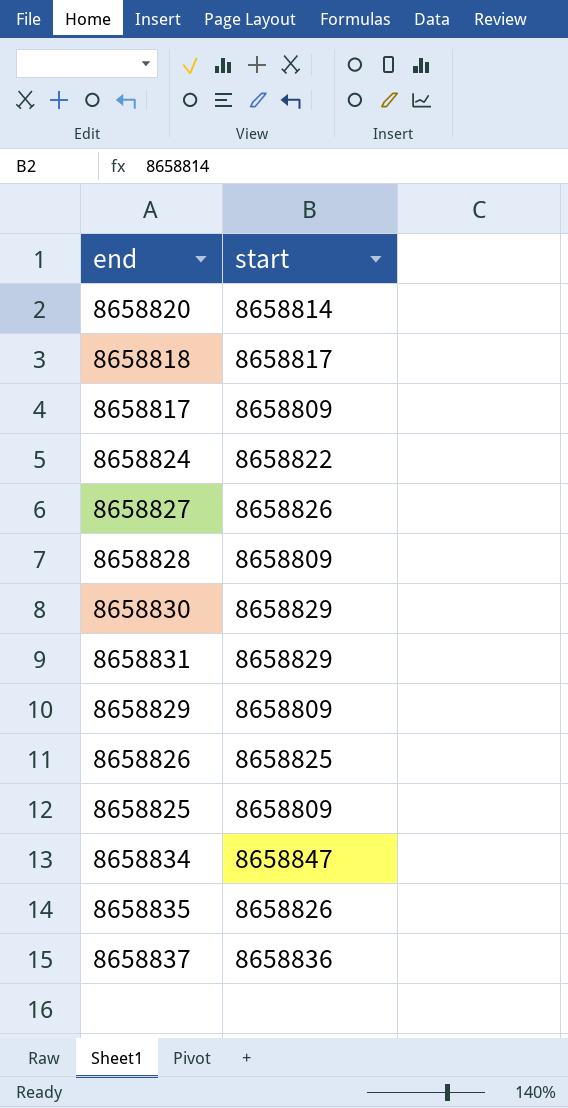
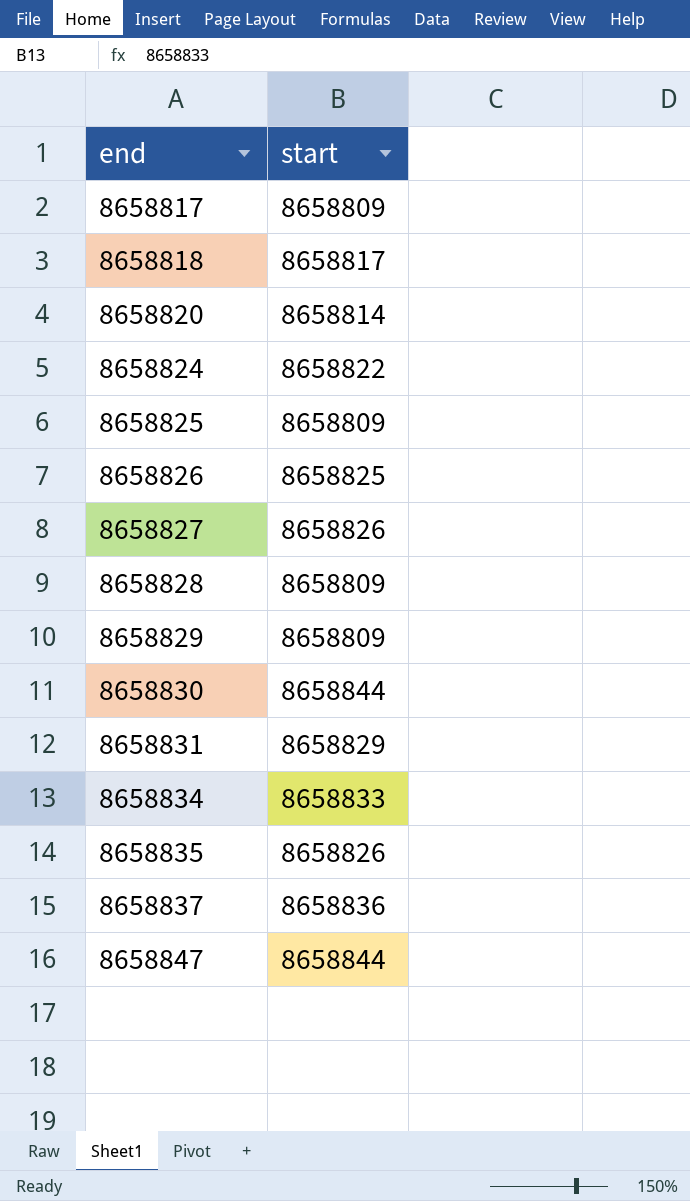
row order: none -> end ascending
8658830 | start: 8658829 -> 8658844
8658834 | start: 8658847 -> 8658833
row 8658847: none -> 8658844

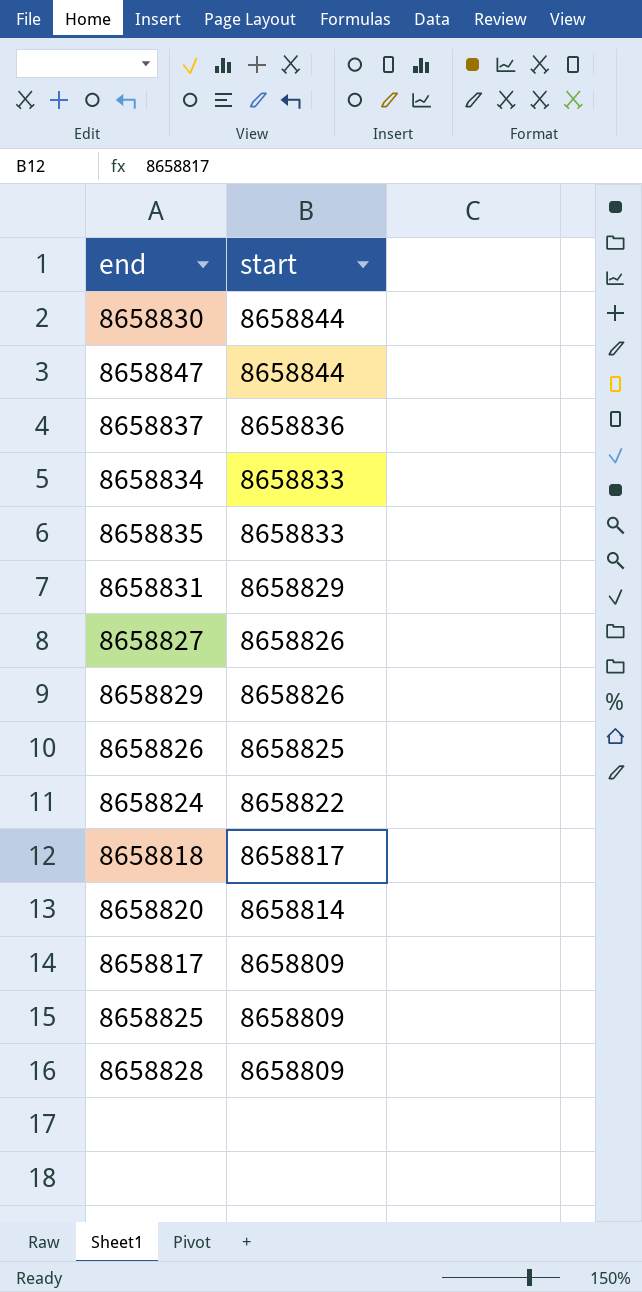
row order: end ascending -> start descending
8658835 | start: 8658826 -> 8658833
8658829 | start: 8658809 -> 8658826

